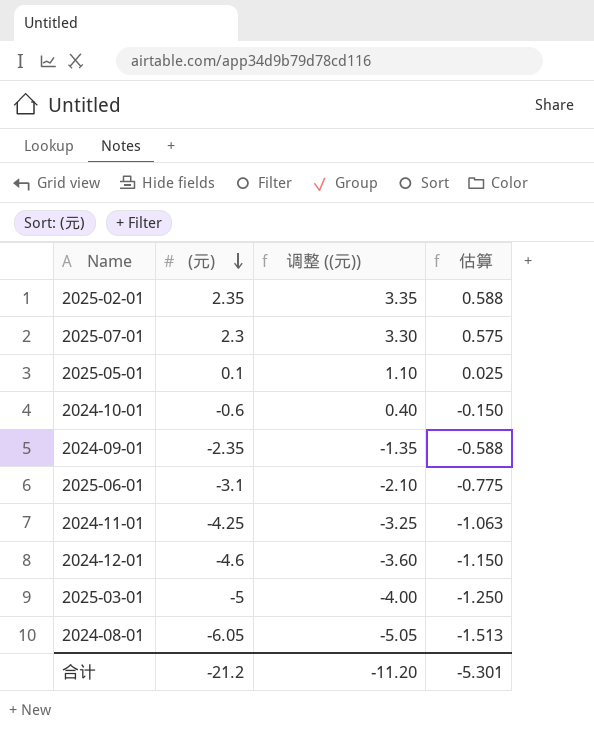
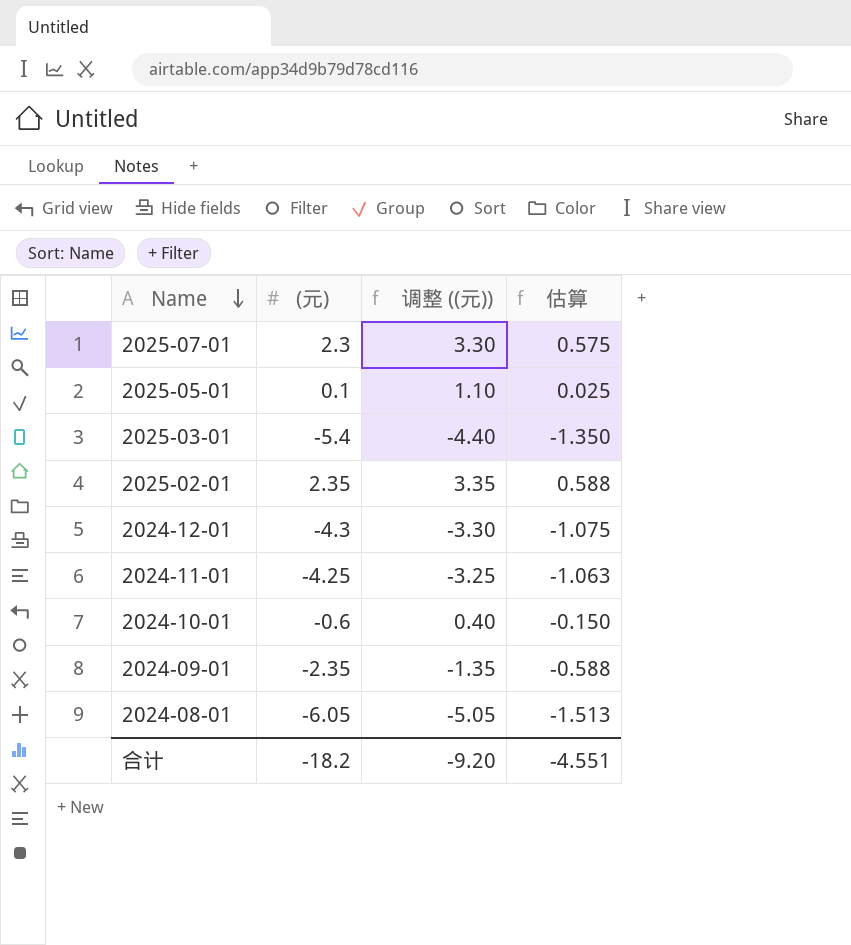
row order: (元) descending -> Name descending
row 2025-06-01: -3.1 | -2.10 | -0.775 -> none
2025-03-01 | (元): -5 -> -5.4
2025-03-01 | 调整 ((元)): -4.00 -> -4.40
2025-03-01 | 估算: -1.250 -> -1.350
2024-12-01 | (元): -4.6 -> -4.3
2024-12-01 | 调整 ((元)): -3.60 -> -3.30
2024-12-01 | 估算: -1.150 -> -1.075
合计 | (元): -21.2 -> -18.2
合计 | 调整 ((元)): -11.20 -> -9.20
合计 | 估算: -5.301 -> -4.551

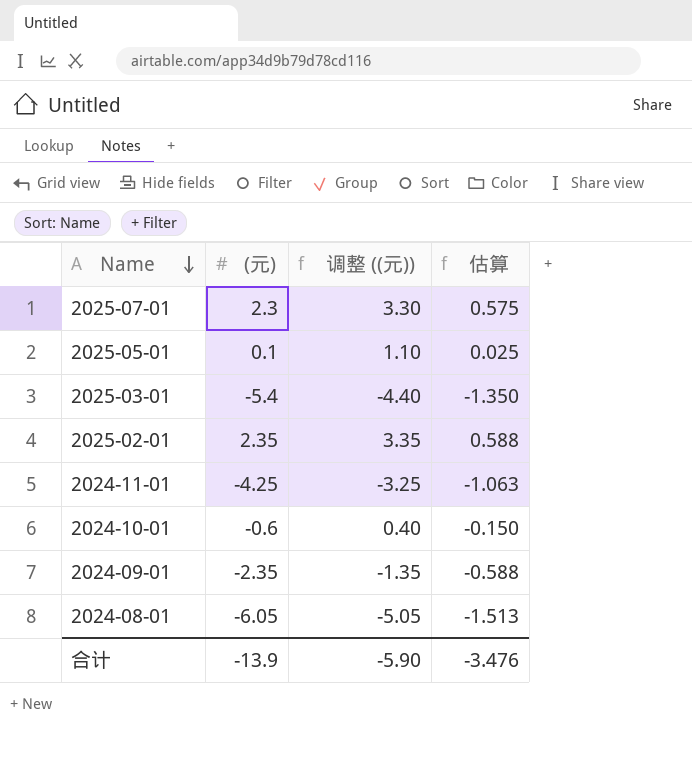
row 2024-12-01: -4.3 | -3.30 | -1.075 -> none
合计 | (元): -18.2 -> -13.9
合计 | 调整 ((元)): -9.20 -> -5.90
合计 | 估算: -4.551 -> -3.476

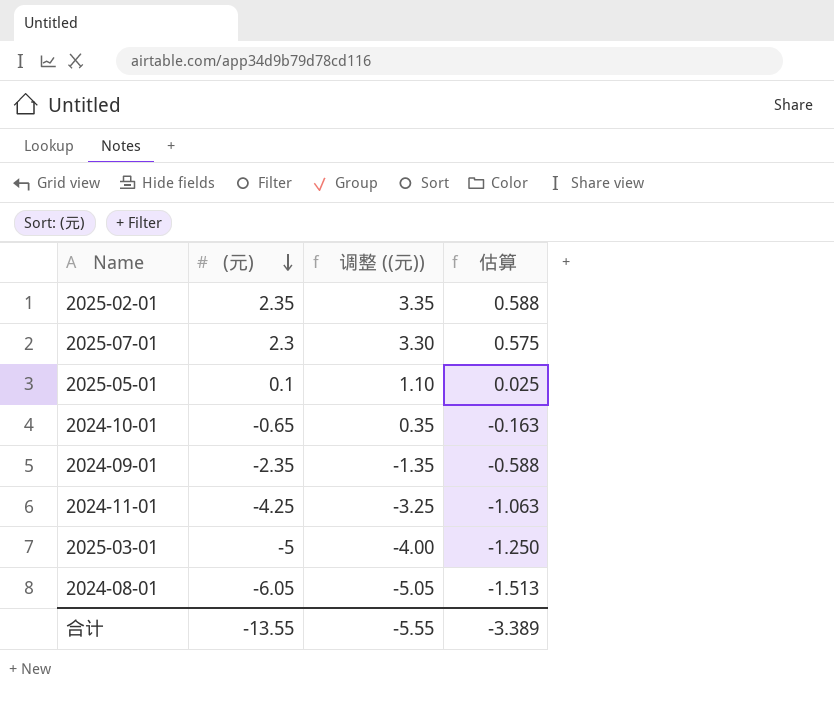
row order: Name descending -> (元) descending
2024-10-01 | (元): -0.6 -> -0.65
2024-10-01 | 调整 ((元)): 0.40 -> 0.35
2024-10-01 | 估算: -0.150 -> -0.163
2025-03-01 | (元): -5.4 -> -5
2025-03-01 | 调整 ((元)): -4.40 -> -4.00
2025-03-01 | 估算: -1.350 -> -1.250
合计 | (元): -13.9 -> -13.55
合计 | 调整 ((元)): -5.90 -> -5.55
合计 | 估算: -3.476 -> -3.389

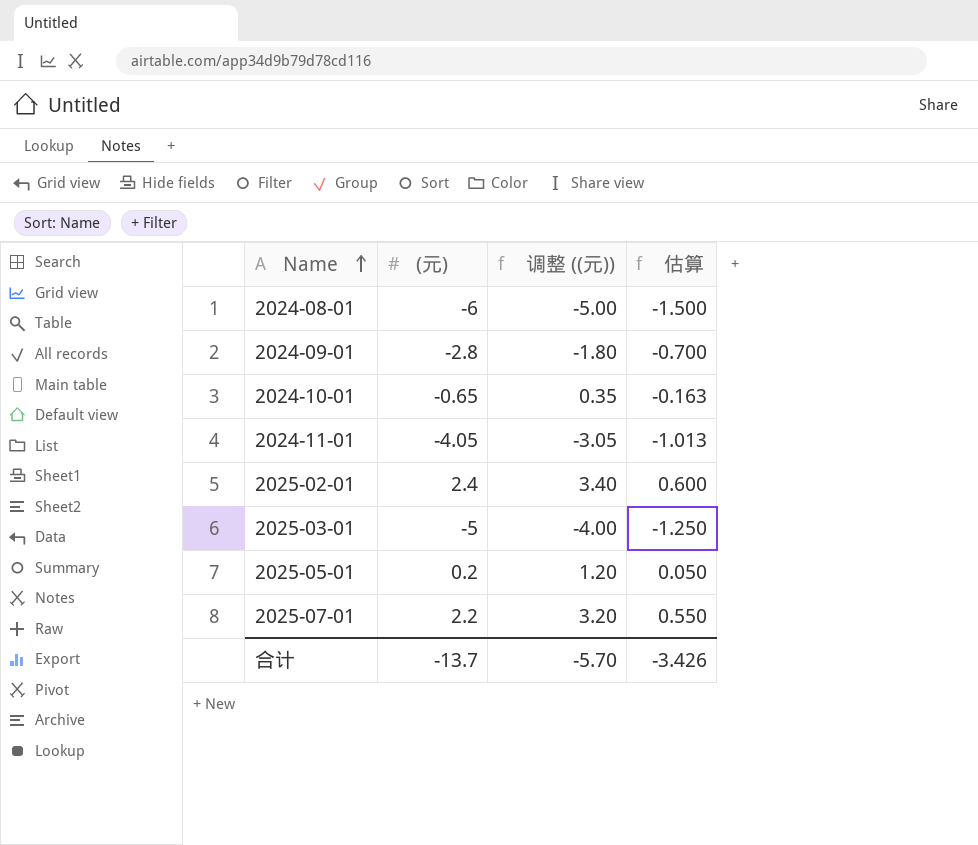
row order: (元) descending -> Name ascending
2024-08-01 | (元): -6.05 -> -6
2024-08-01 | 调整 ((元)): -5.05 -> -5.00
2024-08-01 | 估算: -1.513 -> -1.500
2024-09-01 | (元): -2.35 -> -2.8
2024-09-01 | 调整 ((元)): -1.35 -> -1.80
2024-09-01 | 估算: -0.588 -> -0.700
2024-11-01 | (元): -4.25 -> -4.05
2024-11-01 | 调整 ((元)): -3.25 -> -3.05
2024-11-01 | 估算: -1.063 -> -1.013
2025-02-01 | (元): 2.35 -> 2.4
2025-02-01 | 调整 ((元)): 3.35 -> 3.40
2025-02-01 | 估算: 0.588 -> 0.600
2025-05-01 | (元): 0.1 -> 0.2
2025-05-01 | 调整 ((元)): 1.10 -> 1.20
2025-05-01 | 估算: 0.025 -> 0.050
2025-07-01 | (元): 2.3 -> 2.2
2025-07-01 | 调整 ((元)): 3.30 -> 3.20
2025-07-01 | 估算: 0.575 -> 0.550
合计 | (元): -13.55 -> -13.7
合计 | 调整 ((元)): -5.55 -> -5.70
合计 | 估算: -3.389 -> -3.426

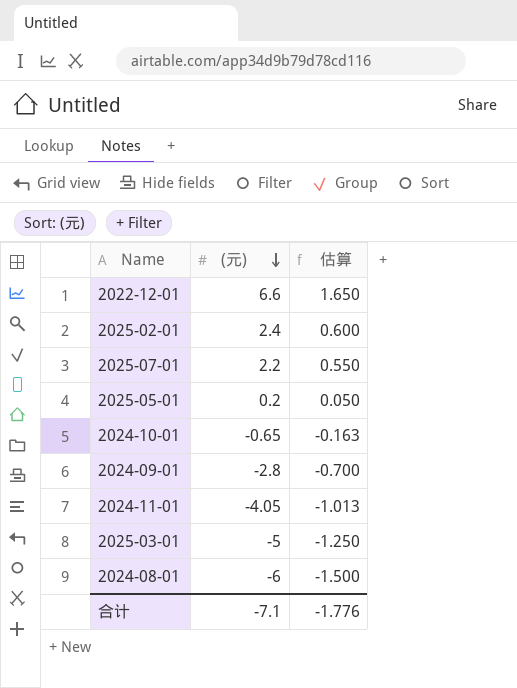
row order: Name ascending -> (元) descending
column 调整 ((元)) | formula: [(元)] + 1 -> none
row 2022-12-01: none -> 6.6 | 1.650
合计 | (元): -13.7 -> -7.1
合计 | 估算: -3.426 -> -1.776

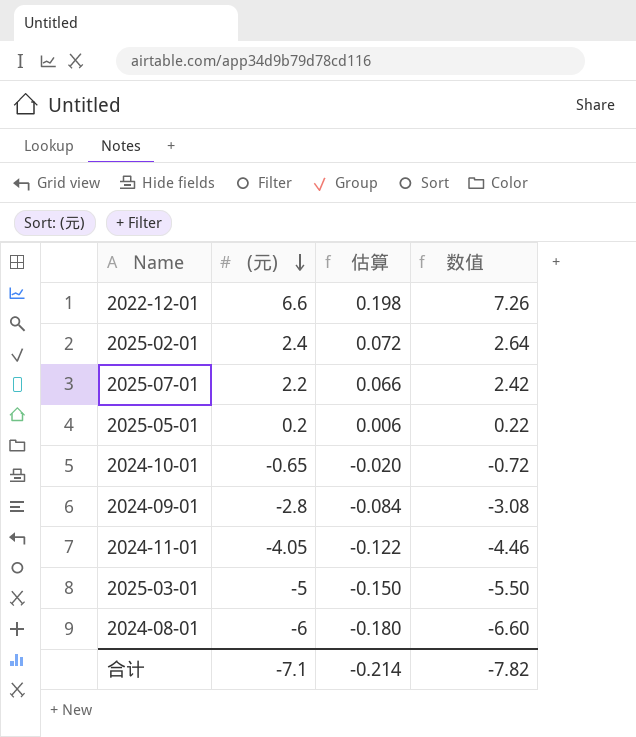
column 估算 | formula: [(元)] * 0.25 -> [(元)] * 0.03
column 数值 | formula: none -> [(元)] * 1.1
合计 | 估算: -1.776 -> -0.214

